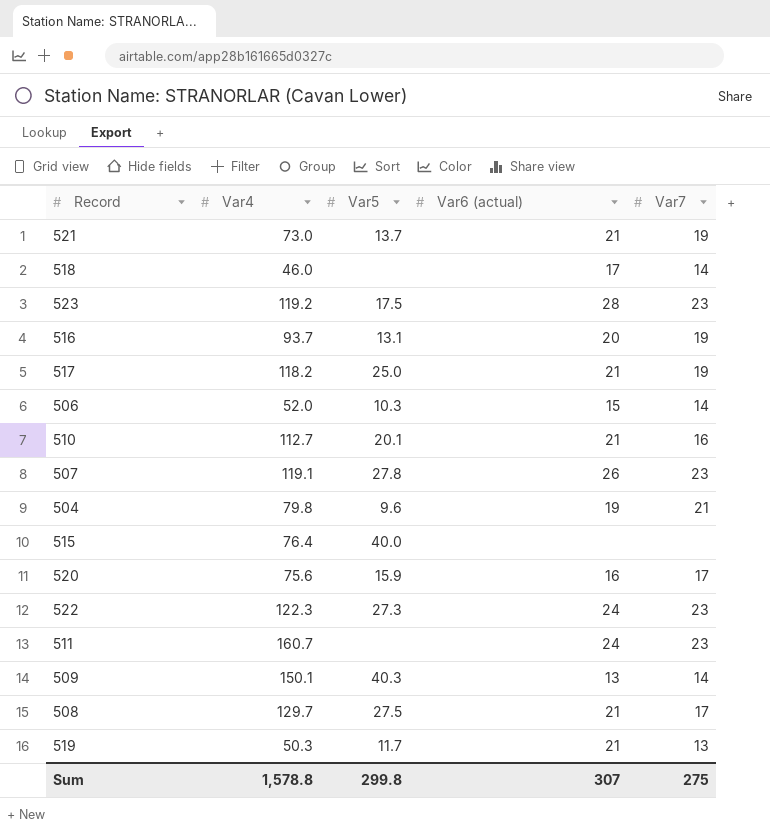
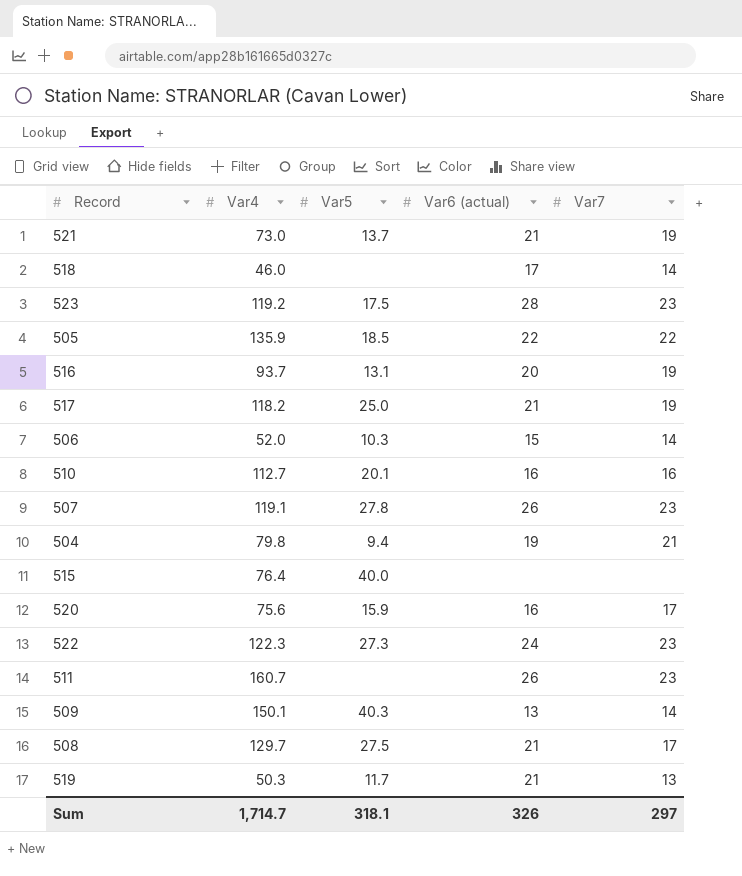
row 505: none -> 135.9 | 18.5 | 22 | 22
510 | Var6 (actual): 21 -> 16
504 | Var5: 9.6 -> 9.4
511 | Var6 (actual): 24 -> 26
Sum | Var4: 1,578.8 -> 1,714.7
Sum | Var5: 299.8 -> 318.1
Sum | Var6 (actual): 307 -> 326
Sum | Var7: 275 -> 297

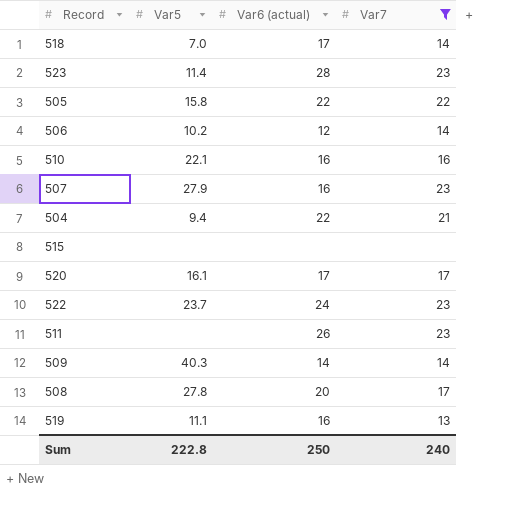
filter: none -> Var7 != 19
column Var4 | position: 2 -> none
518 | Var5: none -> 7.0
523 | Var5: 17.5 -> 11.4
505 | Var5: 18.5 -> 15.8
506 | Var5: 10.3 -> 10.2
506 | Var6 (actual): 15 -> 12
510 | Var5: 20.1 -> 22.1
507 | Var5: 27.8 -> 27.9
507 | Var6 (actual): 26 -> 16
504 | Var6 (actual): 19 -> 22
515 | Var5: 40.0 -> none
520 | Var5: 15.9 -> 16.1
520 | Var6 (actual): 16 -> 17
522 | Var5: 27.3 -> 23.7
509 | Var6 (actual): 13 -> 14
508 | Var5: 27.5 -> 27.8
508 | Var6 (actual): 21 -> 20
519 | Var5: 11.7 -> 11.1
519 | Var6 (actual): 21 -> 16
Sum | Var5: 318.1 -> 222.8
Sum | Var6 (actual): 326 -> 250
Sum | Var7: 297 -> 240

